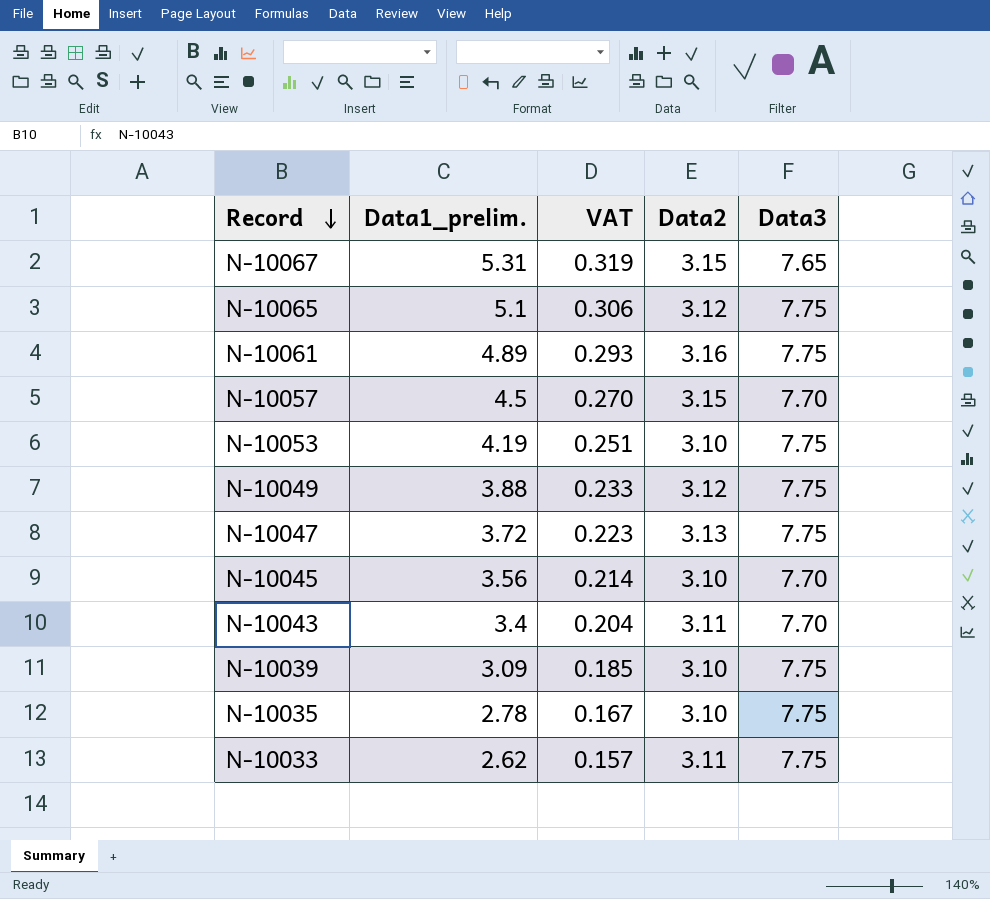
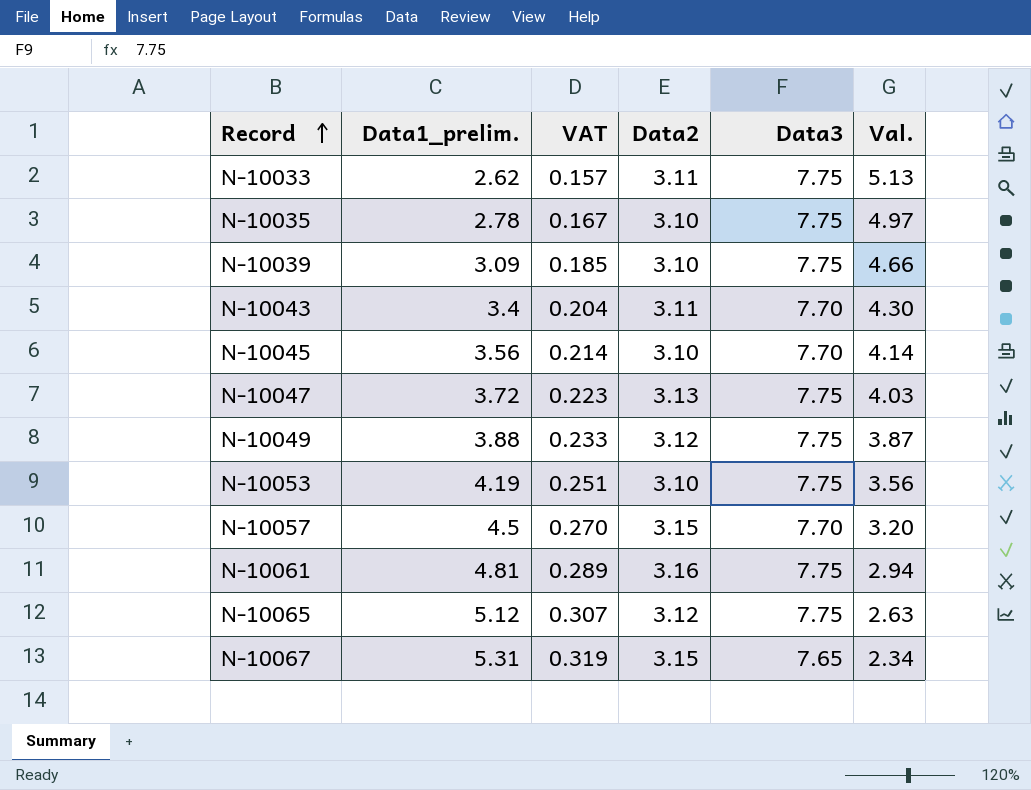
row order: Record descending -> Record ascending
column Val. | formula: none -> [Data3] - [Data1_prelim.]
N-10061 | Data1_prelim.: 4.89 -> 4.81
N-10061 | VAT: 0.293 -> 0.289
N-10065 | Data1_prelim.: 5.1 -> 5.12
N-10065 | VAT: 0.306 -> 0.307

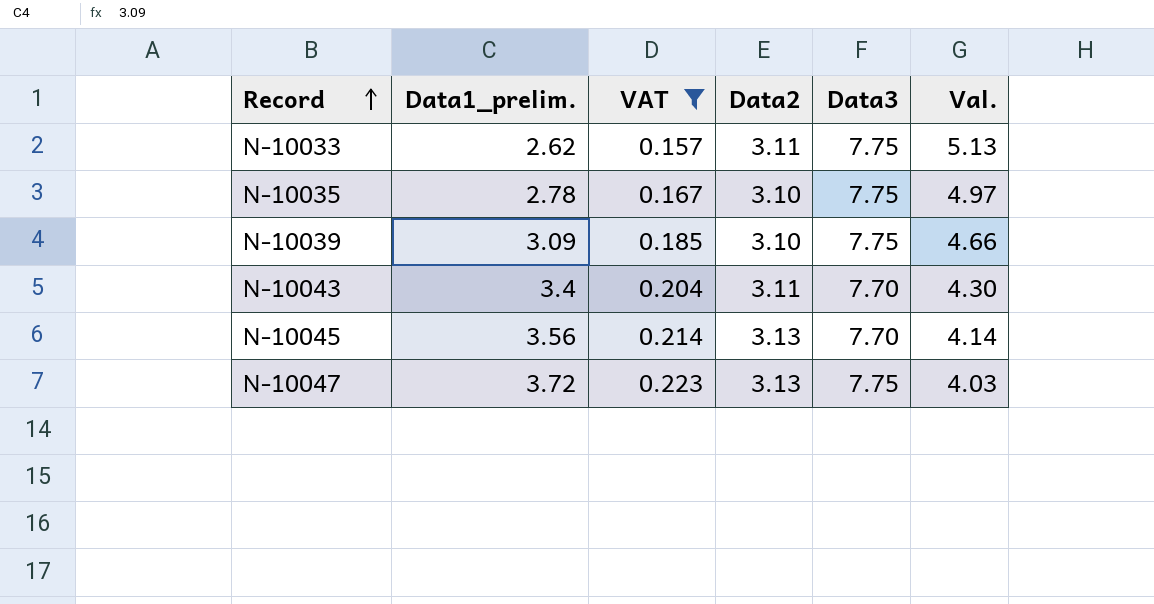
filter: none -> VAT <= 0.223
N-10045 | Data2: 3.10 -> 3.13

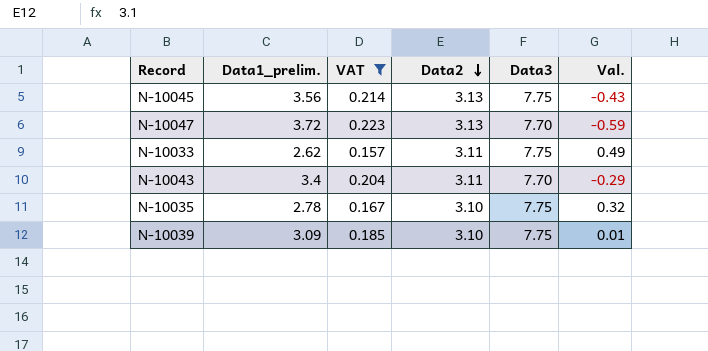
row order: Record ascending -> Data2 descending
column Val. | formula: [Data3] - [Data1_prelim.] -> [Data2] - [Data1_prelim.]
N-10045 | Data3: 7.70 -> 7.75
N-10047 | Data3: 7.75 -> 7.70

